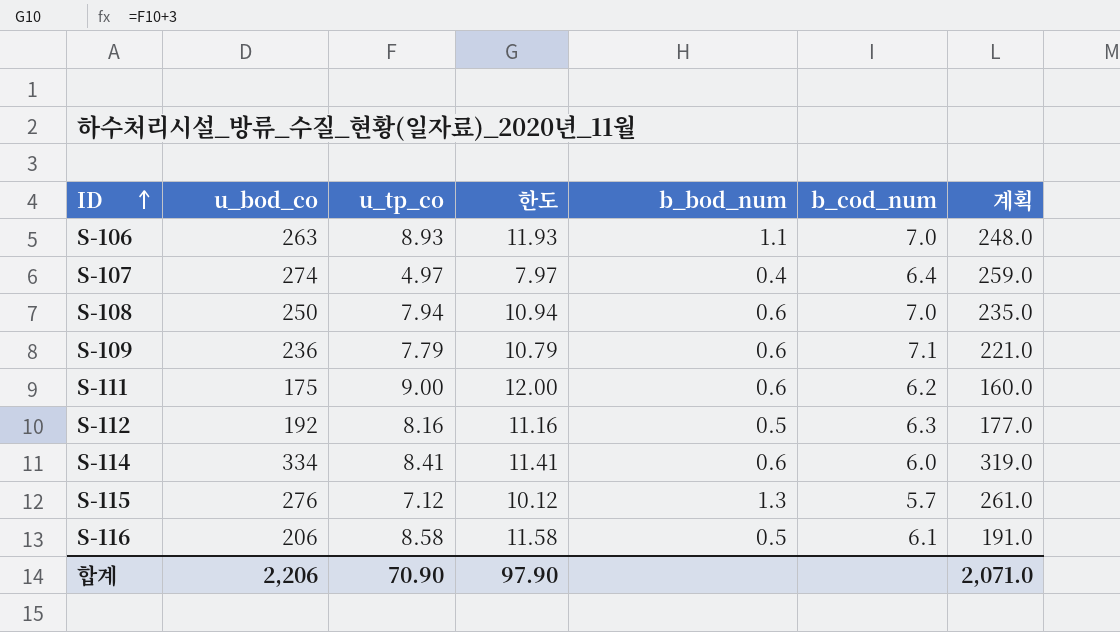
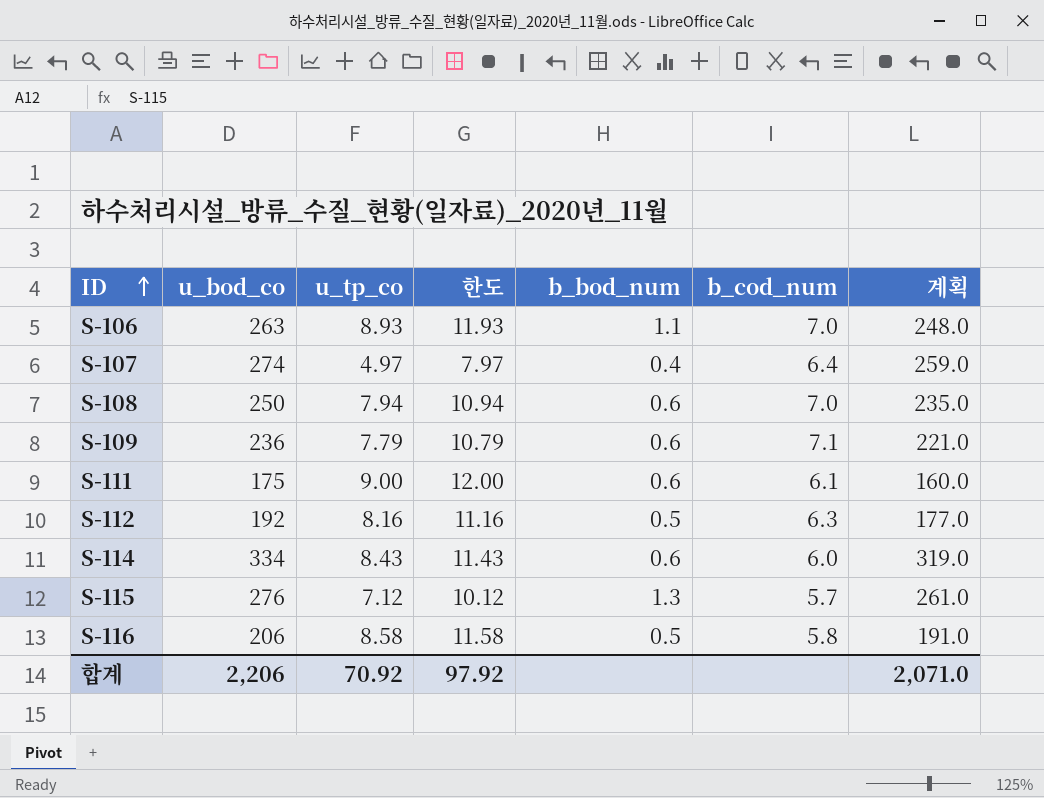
S-111 | b_cod_num: 6.2 -> 6.1
S-114 | u_tp_co: 8.41 -> 8.43
S-114 | 한도: 11.41 -> 11.43
S-116 | b_cod_num: 6.1 -> 5.8
합계 | u_tp_co: 70.90 -> 70.92
합계 | 한도: 97.90 -> 97.92

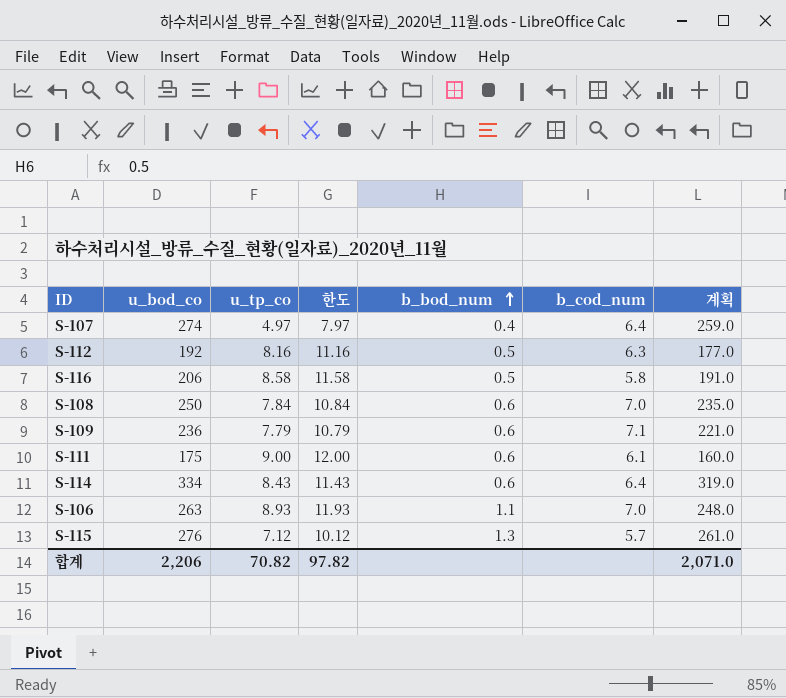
row order: ID ascending -> b_bod_num ascending
S-108 | u_tp_co: 7.94 -> 7.84
S-108 | 한도: 10.94 -> 10.84
S-114 | b_cod_num: 6.0 -> 6.4
합계 | u_tp_co: 70.92 -> 70.82
합계 | 한도: 97.92 -> 97.82

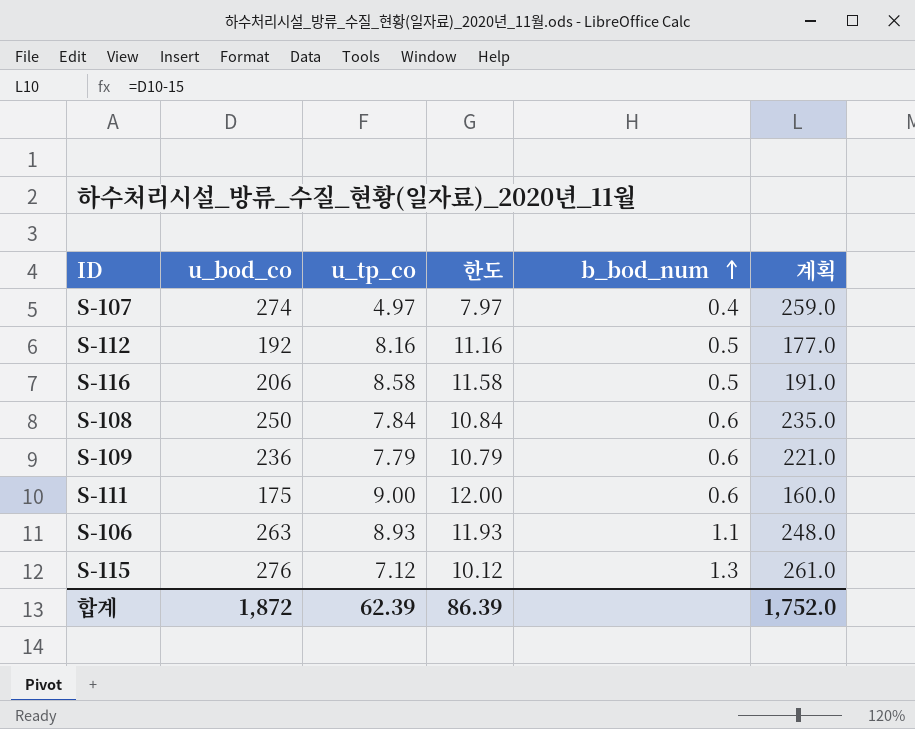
column b_cod_num | position: 6 -> none
row S-114: 334 | 8.43 | 11.43 | 0.6 | 6.4 | 319.0 -> none
합계 | u_bod_co: 2,206 -> 1,872
합계 | u_tp_co: 70.82 -> 62.39
합계 | 한도: 97.82 -> 86.39
합계 | 계획: 2,071.0 -> 1,752.0

